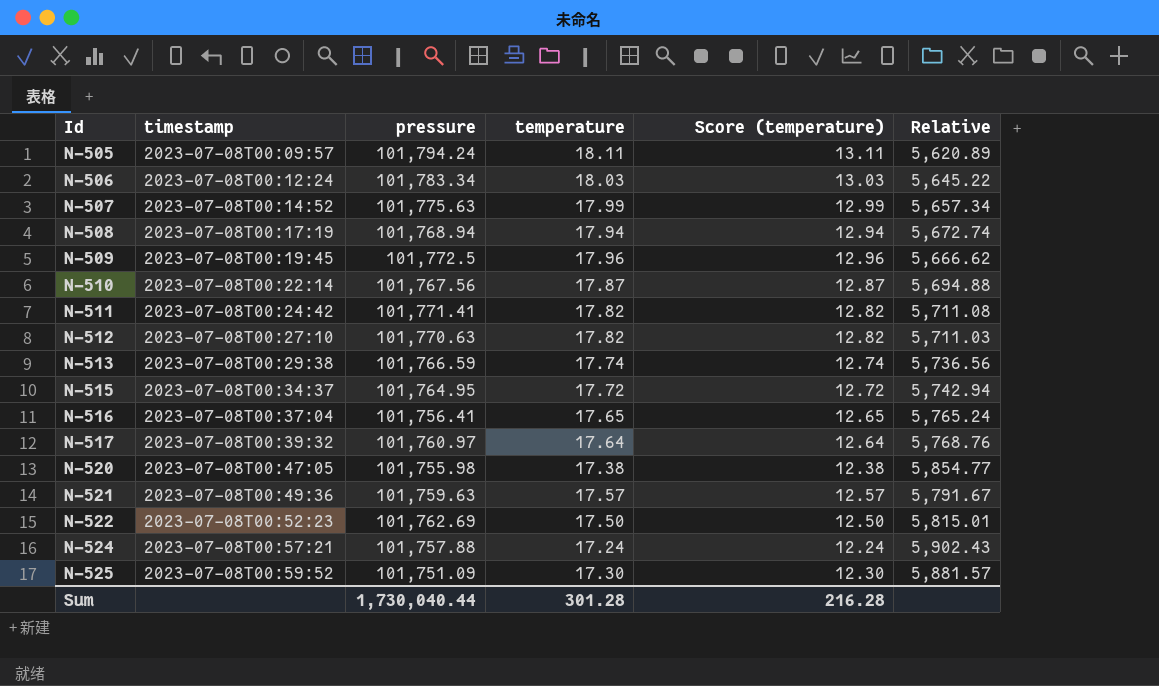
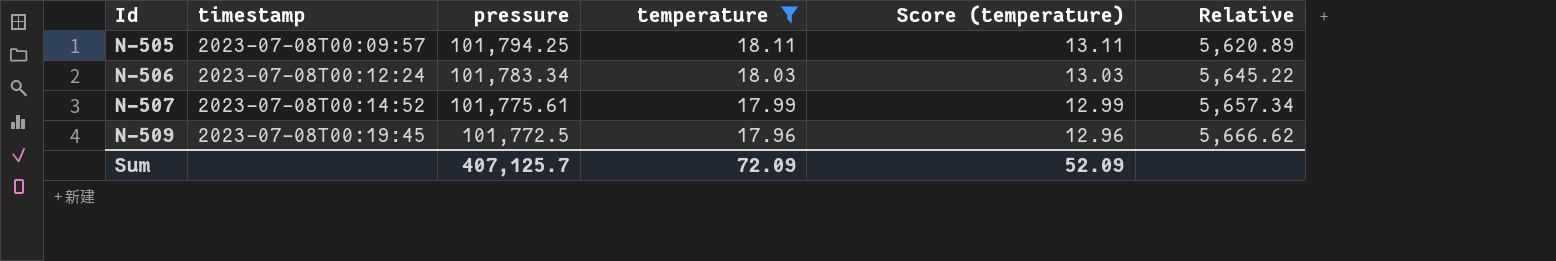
filter: none -> temperature >= 17.96
N-505 | pressure: 101,794.24 -> 101,794.25
N-507 | pressure: 101,775.63 -> 101,775.61
Sum | pressure: 1,730,040.44 -> 407,125.7
Sum | temperature: 301.28 -> 72.09
Sum | Score (temperature): 216.28 -> 52.09

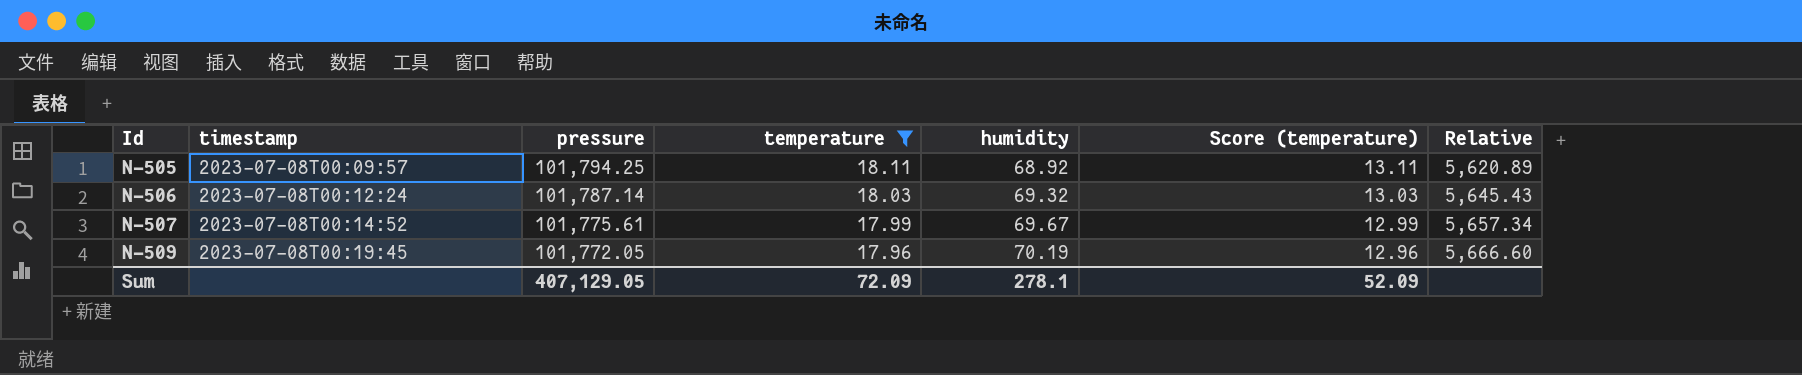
column humidity | position: none -> 5
N-506 | pressure: 101,783.34 -> 101,787.14
N-506 | Relative: 5,645.22 -> 5,645.43
N-509 | pressure: 101,772.5 -> 101,772.05
N-509 | Relative: 5,666.62 -> 5,666.60
Sum | pressure: 407,125.7 -> 407,129.05

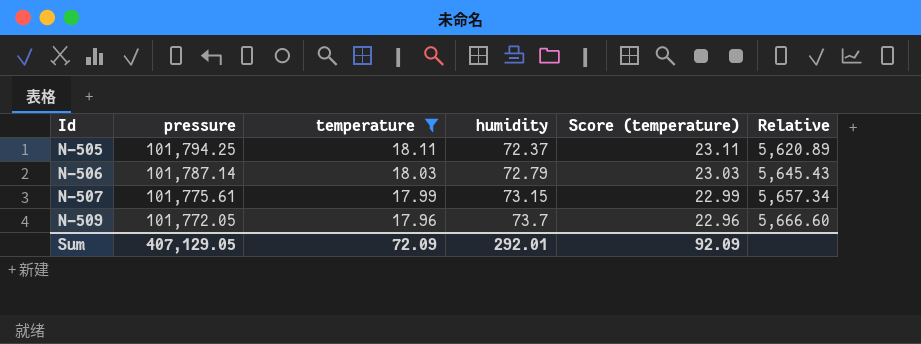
column timestamp | position: 2 -> none
column Score (temperature) | formula: [temperature] - 5 -> [temperature] + 5
N-505 | humidity: 68.92 -> 72.37
N-506 | humidity: 69.32 -> 72.79
N-507 | humidity: 69.67 -> 73.15
N-509 | humidity: 70.19 -> 73.7
Sum | humidity: 278.1 -> 292.01
Sum | Score (temperature): 52.09 -> 92.09

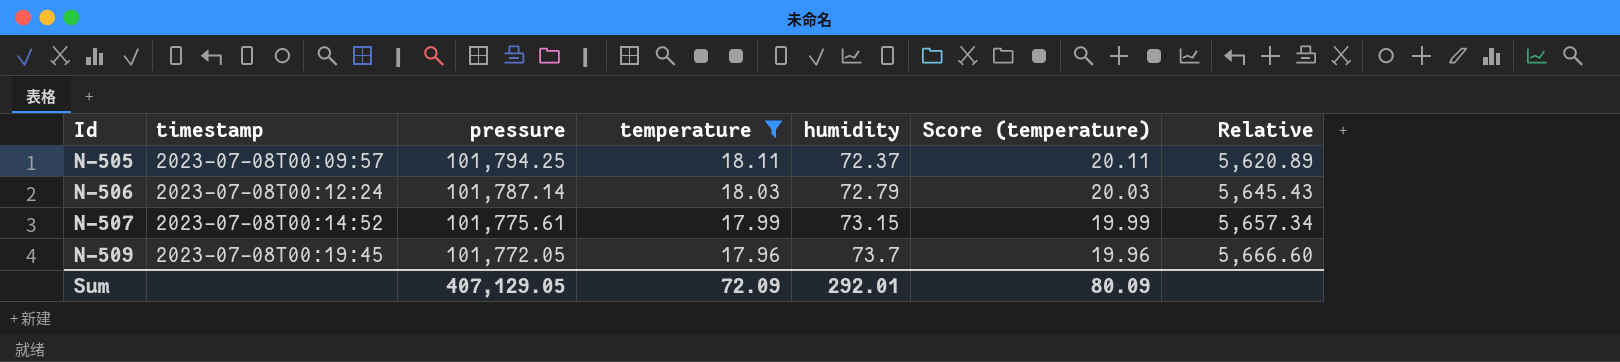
column timestamp | position: none -> 2
column Score (temperature) | formula: [temperature] + 5 -> [temperature] + 2
Sum | Score (temperature): 92.09 -> 80.09

